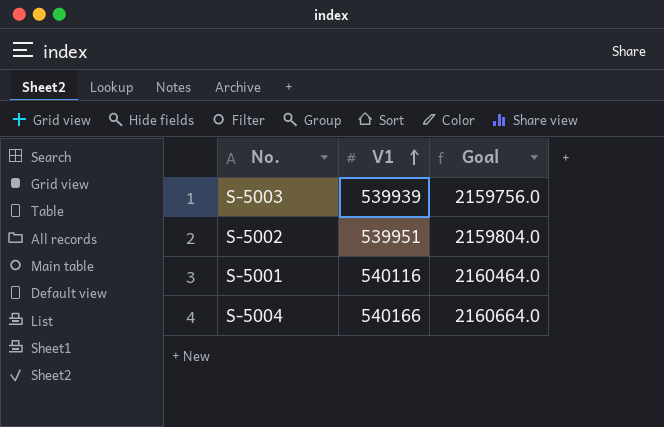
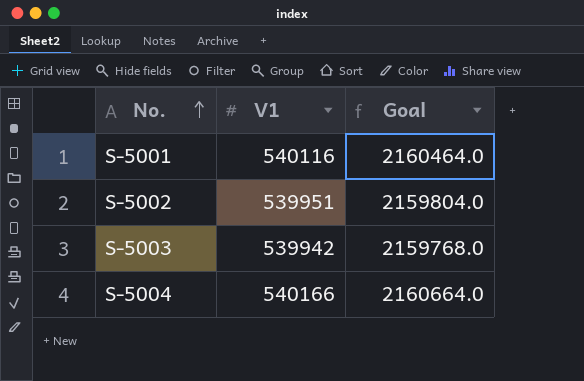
row order: V1 ascending -> No. ascending
S-5003 | V1: 539939 -> 539942
S-5003 | Goal: 2159756.0 -> 2159768.0

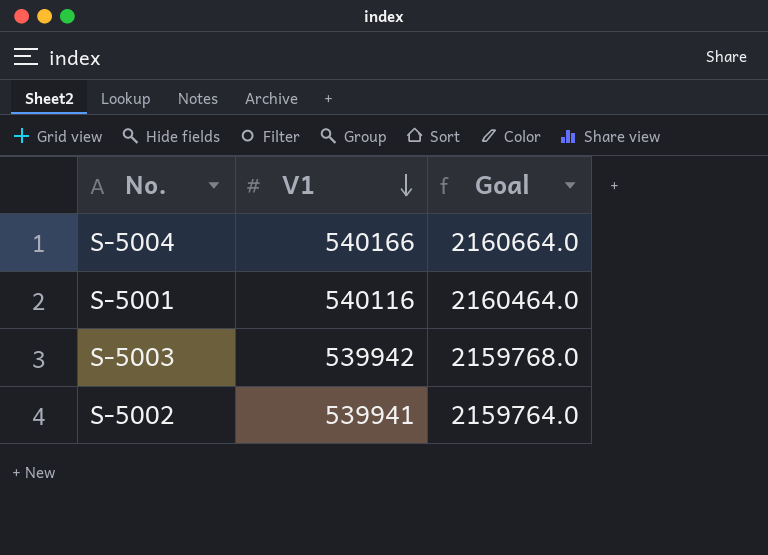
row order: No. ascending -> V1 descending
S-5002 | V1: 539951 -> 539941
S-5002 | Goal: 2159804.0 -> 2159764.0

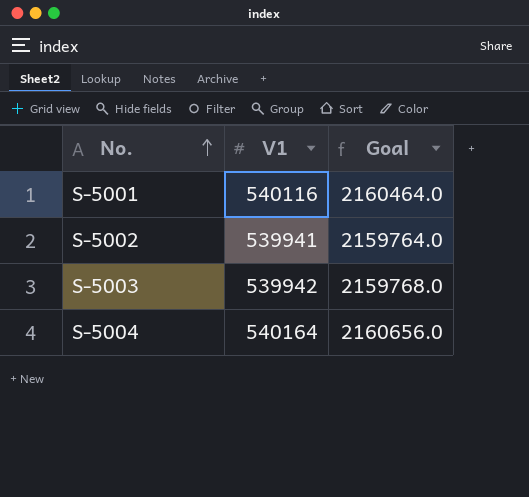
row order: V1 descending -> No. ascending
S-5004 | V1: 540166 -> 540164
S-5004 | Goal: 2160664.0 -> 2160656.0

